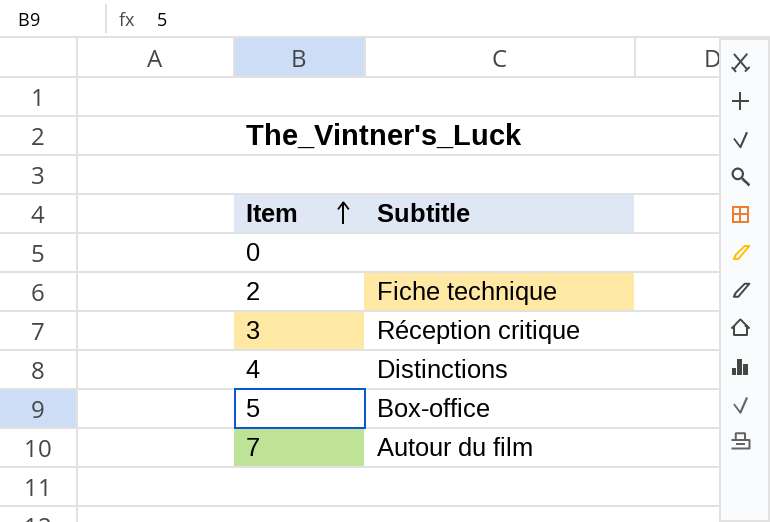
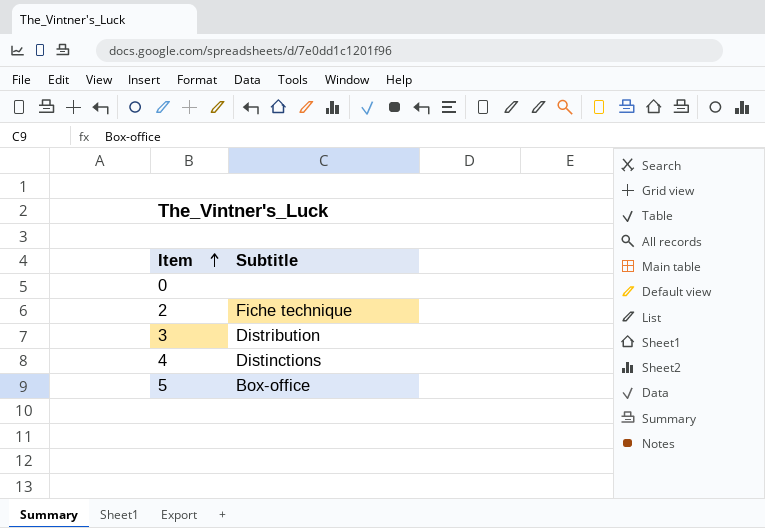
row 7: Autour du film -> none
3 | Subtitle: Réception critique -> Distribution

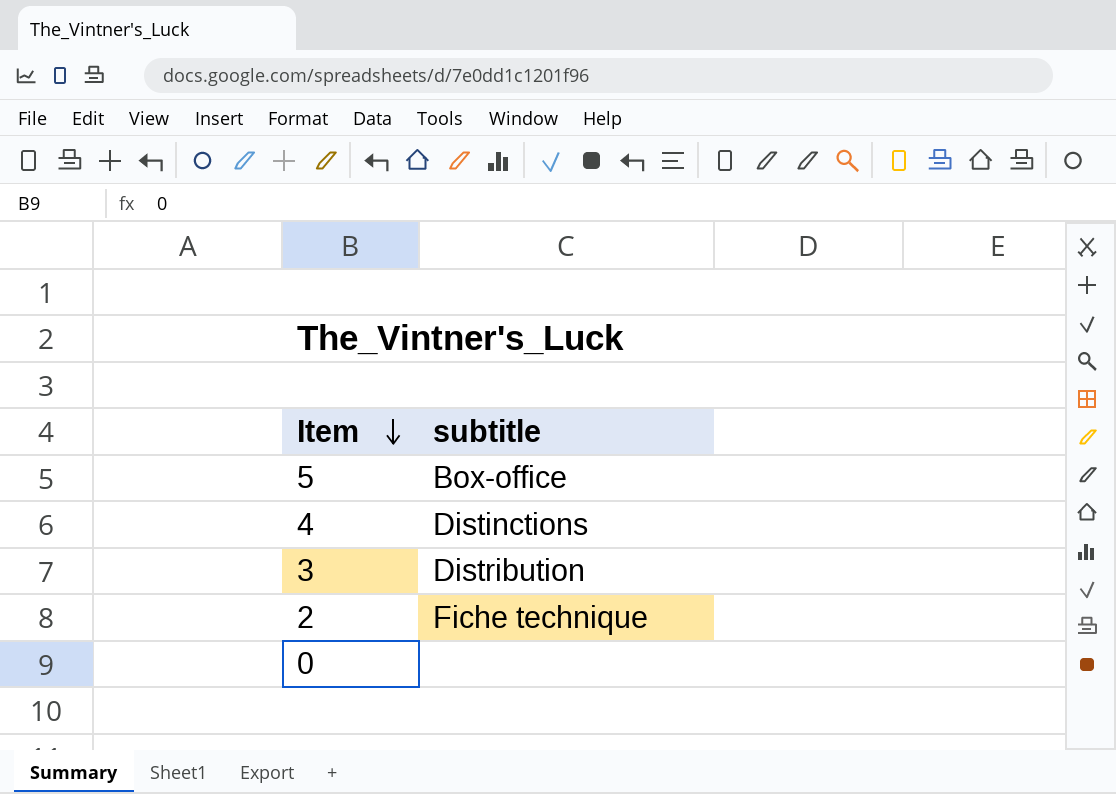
row order: Item ascending -> Item descending
column name: Subtitle -> subtitle

